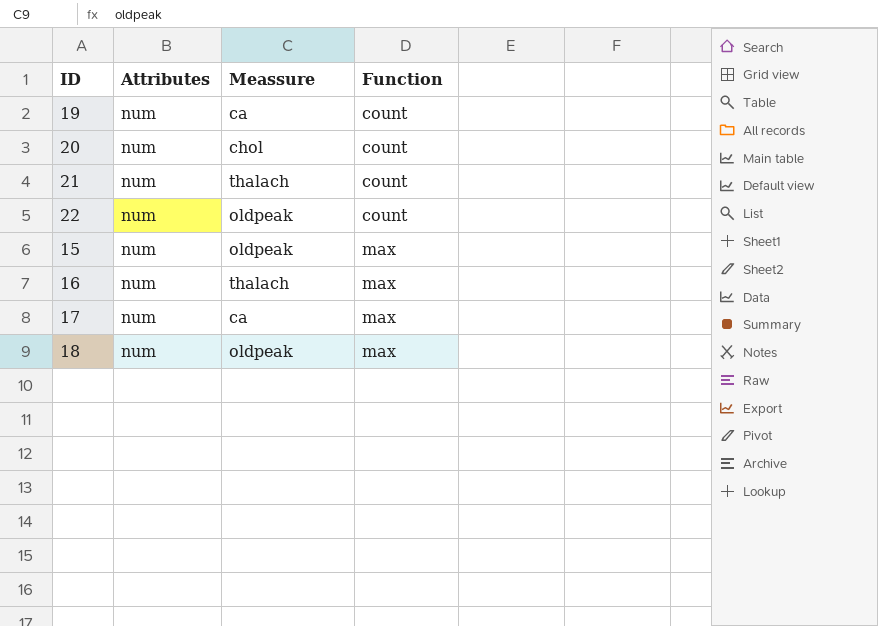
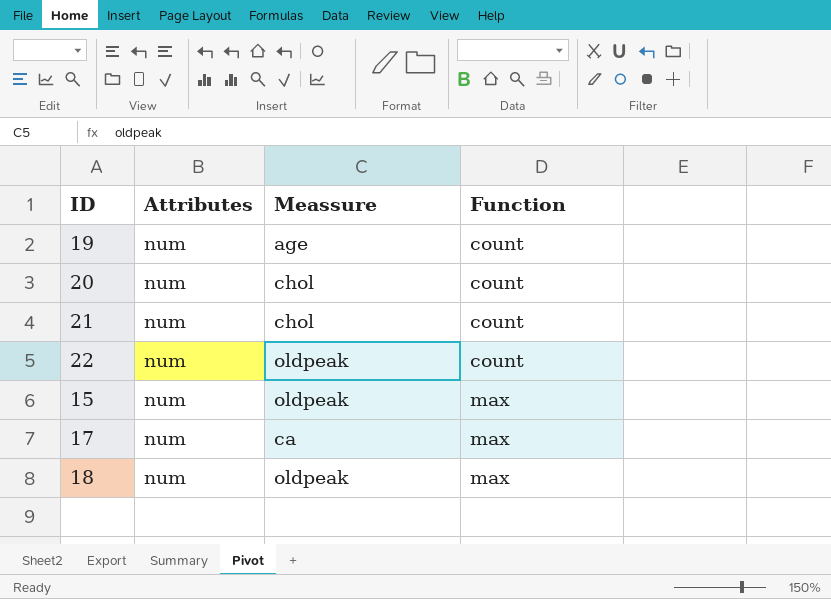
row 16: num | thalach | max -> none
19 | Meassure: ca -> age
21 | Meassure: thalach -> chol

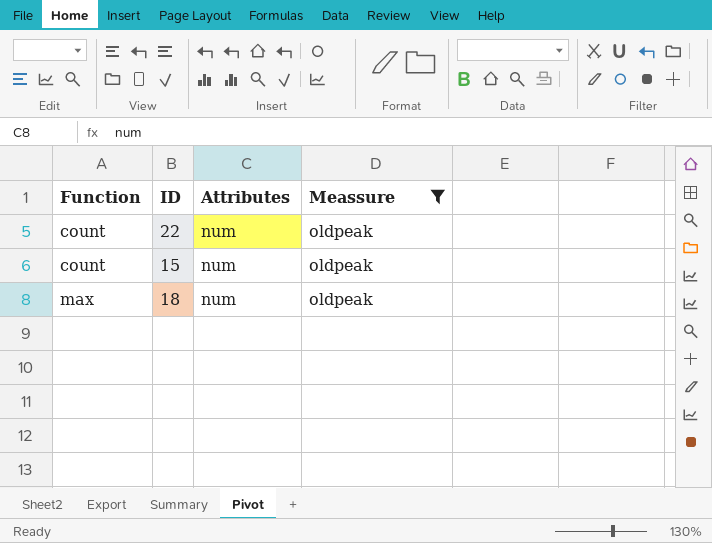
filter: none -> Meassure = oldpeak
column Function | position: 4 -> 1
15 | Function: max -> count

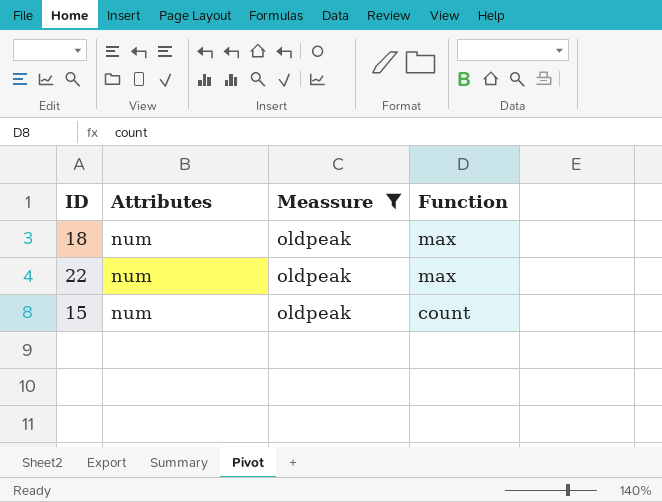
row order: Function ascending -> Function descending
column Function | position: 1 -> 4
22 | Function: count -> max

